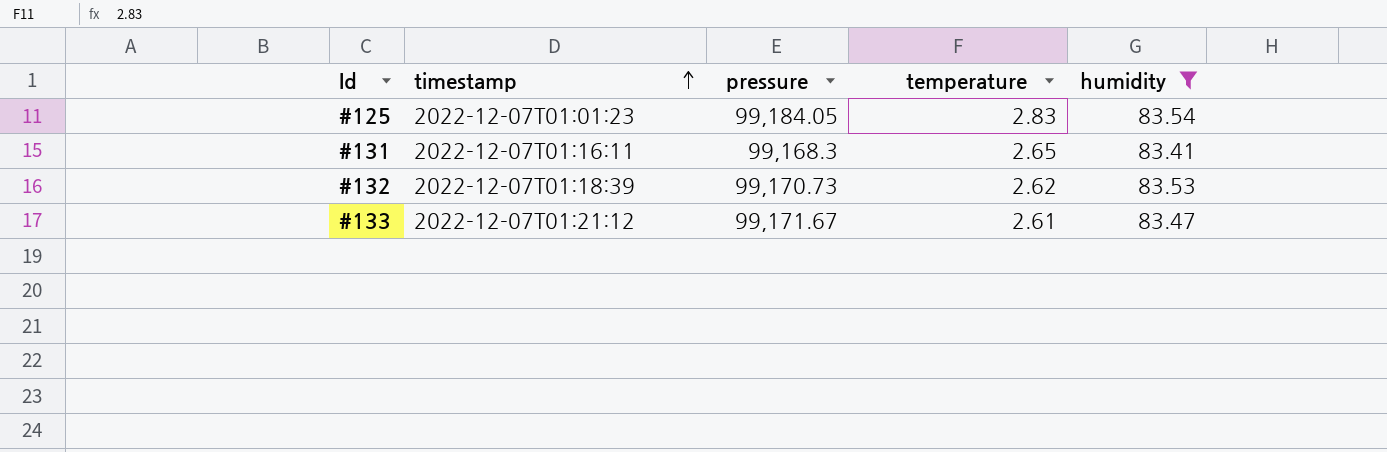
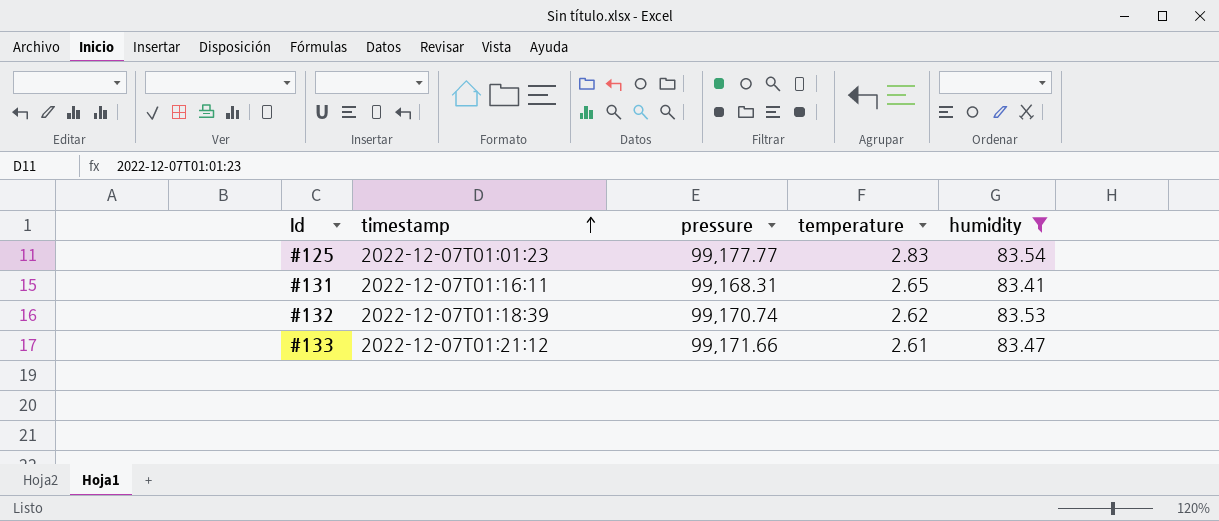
#125 | pressure: 99,184.05 -> 99,177.77
#131 | pressure: 99,168.3 -> 99,168.31
#132 | pressure: 99,170.73 -> 99,170.74
#133 | pressure: 99,171.67 -> 99,171.66

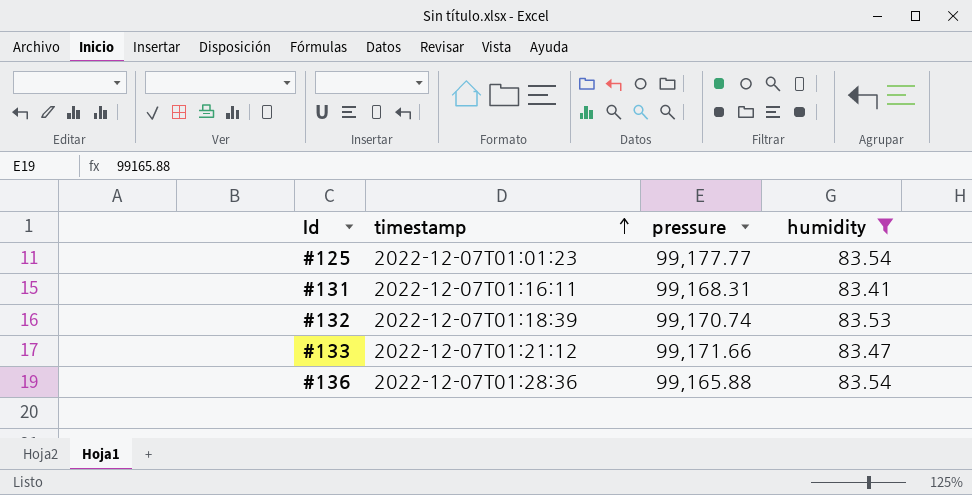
column temperature | position: 4 -> none
row #136: none -> 2022-12-07T01:28:36 | 99,165.88 | 83.54

